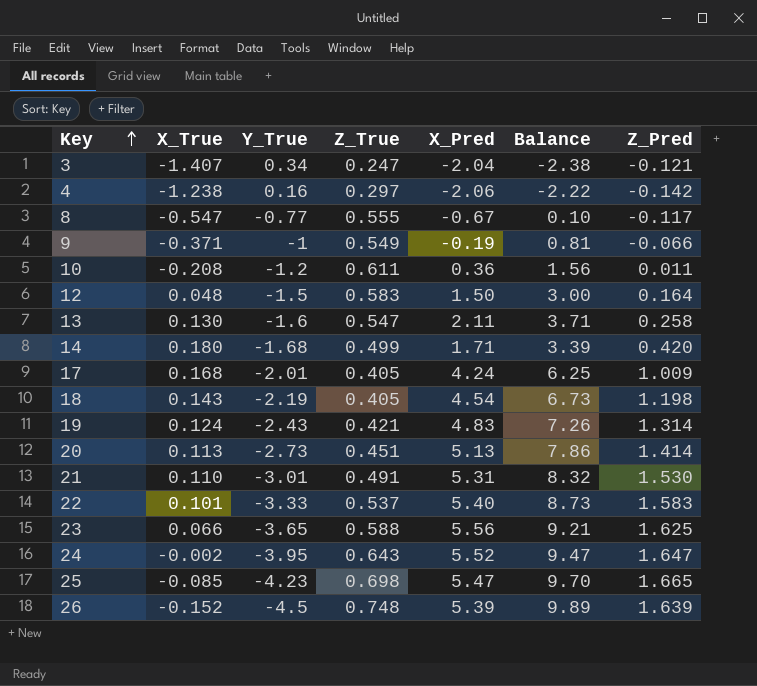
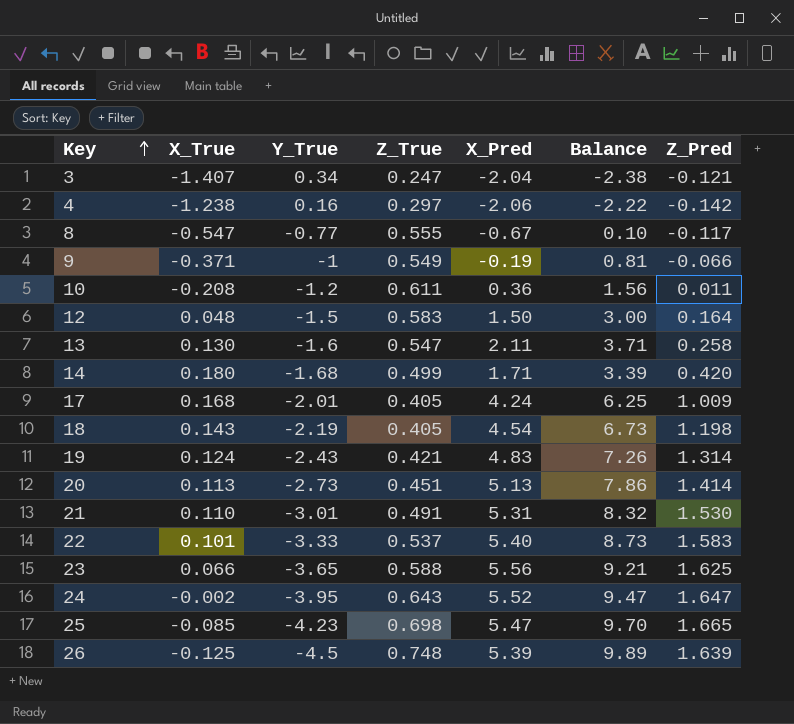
26 | X_True: -0.152 -> -0.125

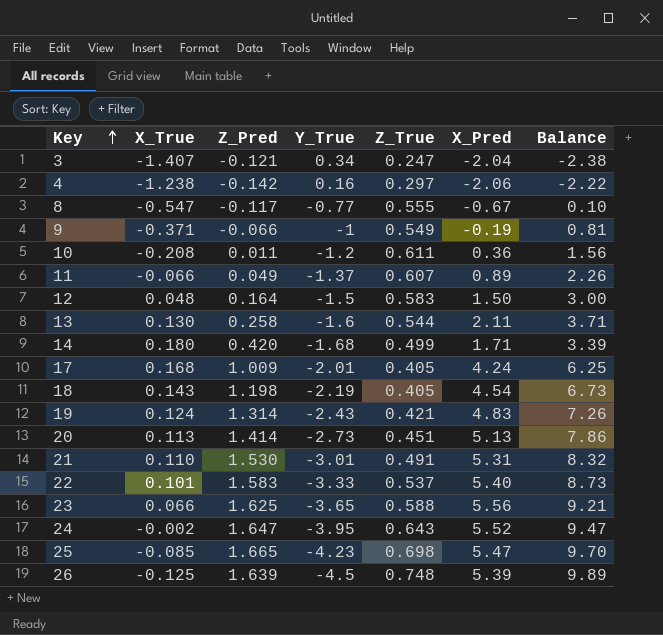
column Z_Pred | position: 7 -> 3
row 11: none -> -0.066 | 0.049 | -1.37 | 0.607 | 0.89 | 2.26
13 | Z_True: 0.547 -> 0.544

